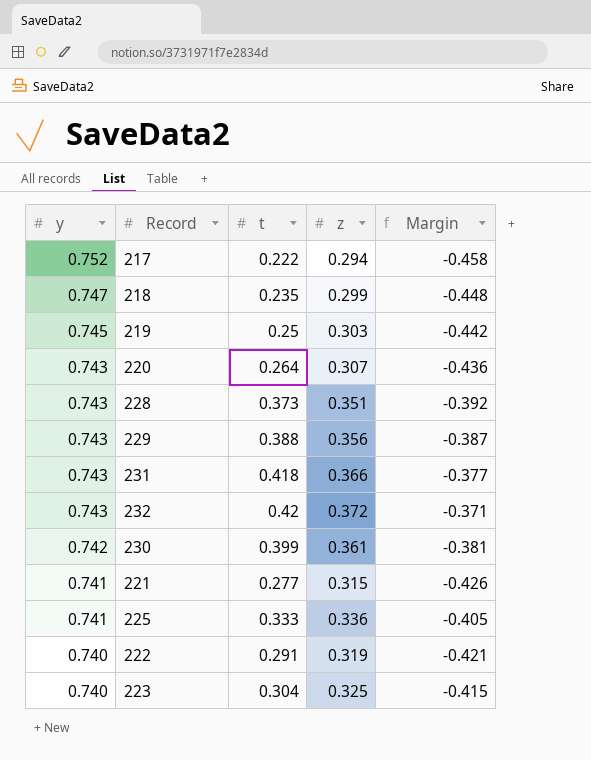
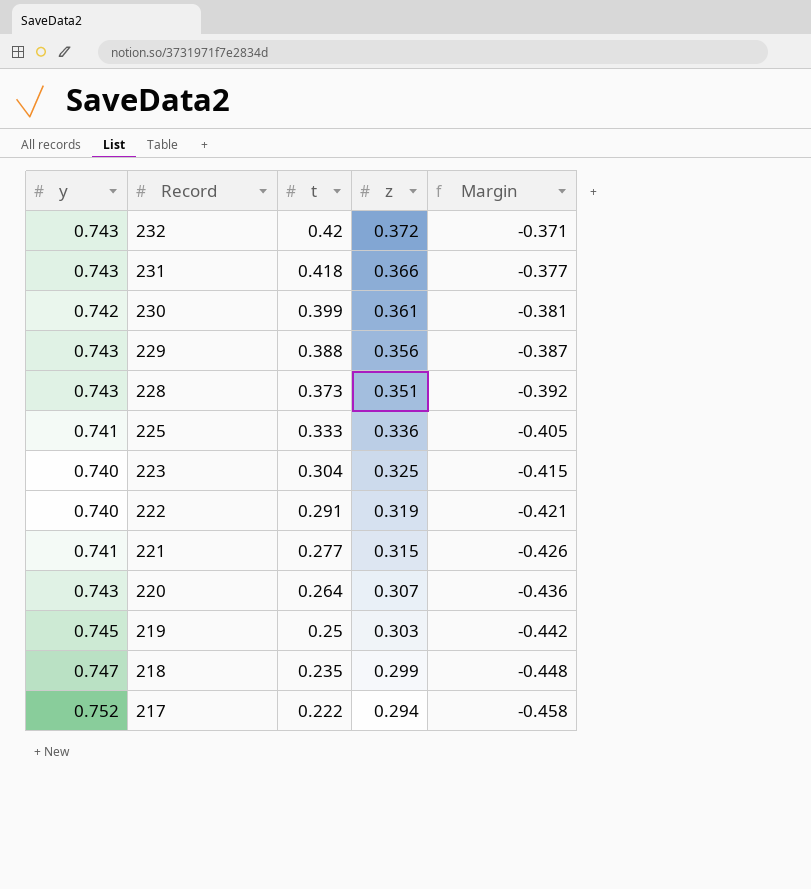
row order: y descending -> Record descending

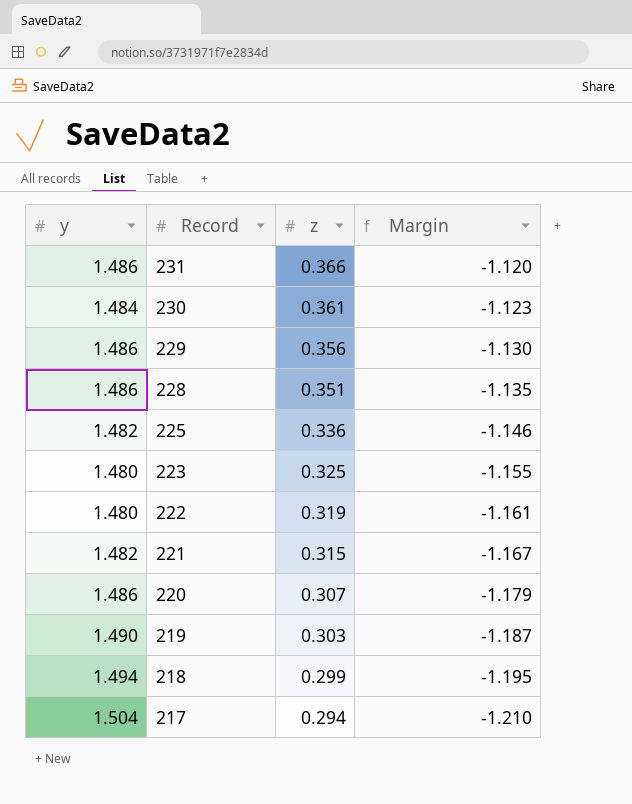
column t | position: 3 -> none
row 232: 0.743 | 0.42 | 0.372 | -0.371 -> none
231 | y: 0.743 -> 1.486
231 | Margin: -0.377 -> -1.120
230 | y: 0.742 -> 1.484
230 | Margin: -0.381 -> -1.123
229 | y: 0.743 -> 1.486
229 | Margin: -0.387 -> -1.130
228 | y: 0.743 -> 1.486
228 | Margin: -0.392 -> -1.135
225 | y: 0.741 -> 1.482
225 | Margin: -0.405 -> -1.146
223 | y: 0.740 -> 1.480
223 | Margin: -0.415 -> -1.155
222 | y: 0.740 -> 1.480
222 | Margin: -0.421 -> -1.161
221 | y: 0.741 -> 1.482
221 | Margin: -0.426 -> -1.167
220 | y: 0.743 -> 1.486
220 | Margin: -0.436 -> -1.179
219 | y: 0.745 -> 1.490
219 | Margin: -0.442 -> -1.187
218 | y: 0.747 -> 1.494
218 | Margin: -0.448 -> -1.195
217 | y: 0.752 -> 1.504
217 | Margin: -0.458 -> -1.210

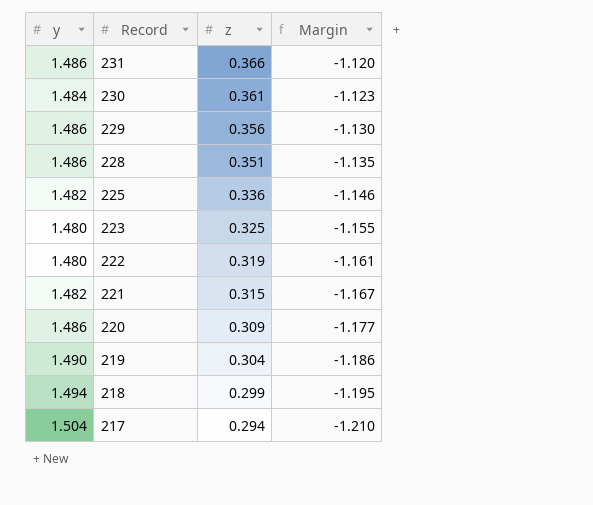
220 | z: 0.307 -> 0.309
220 | Margin: -1.179 -> -1.177
219 | z: 0.303 -> 0.304
219 | Margin: -1.187 -> -1.186

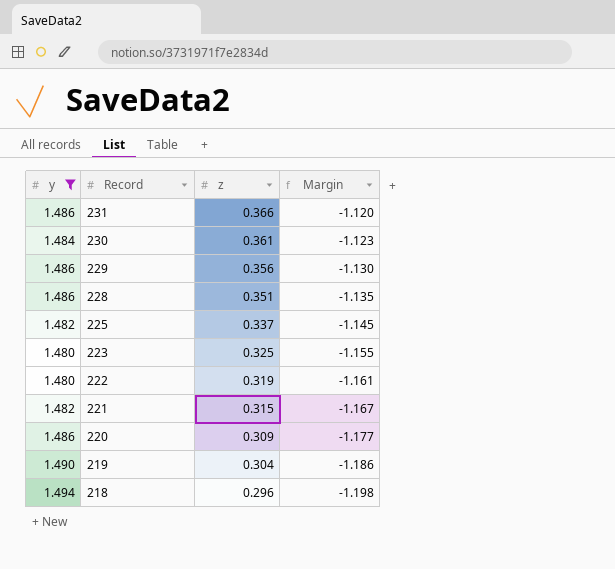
filter: none -> y != 1.504
225 | z: 0.336 -> 0.337
225 | Margin: -1.146 -> -1.145
218 | z: 0.299 -> 0.296
218 | Margin: -1.195 -> -1.198

